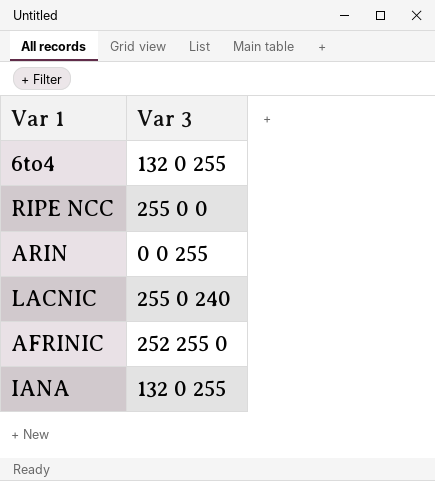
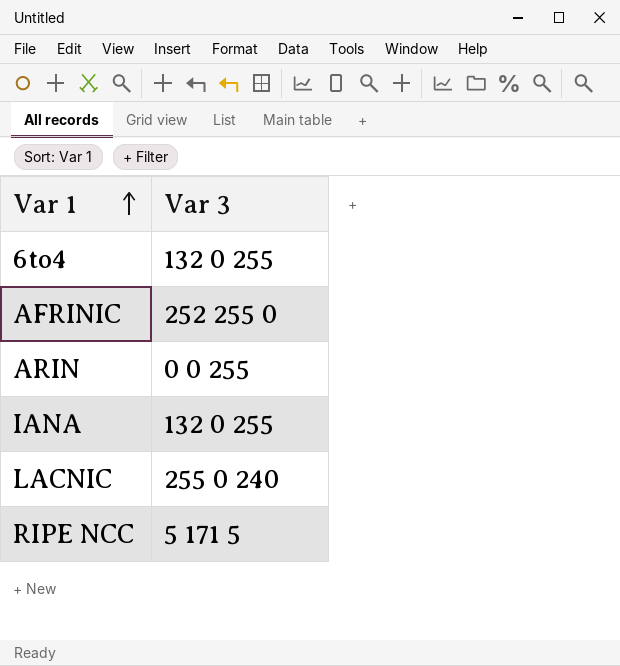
row order: none -> Var 1 ascending
RIPE NCC | Var 3: 255 0 0 -> 5 171 5

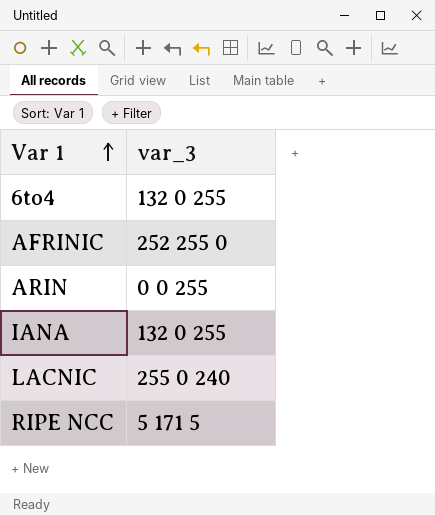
column name: Var 3 -> var_3

